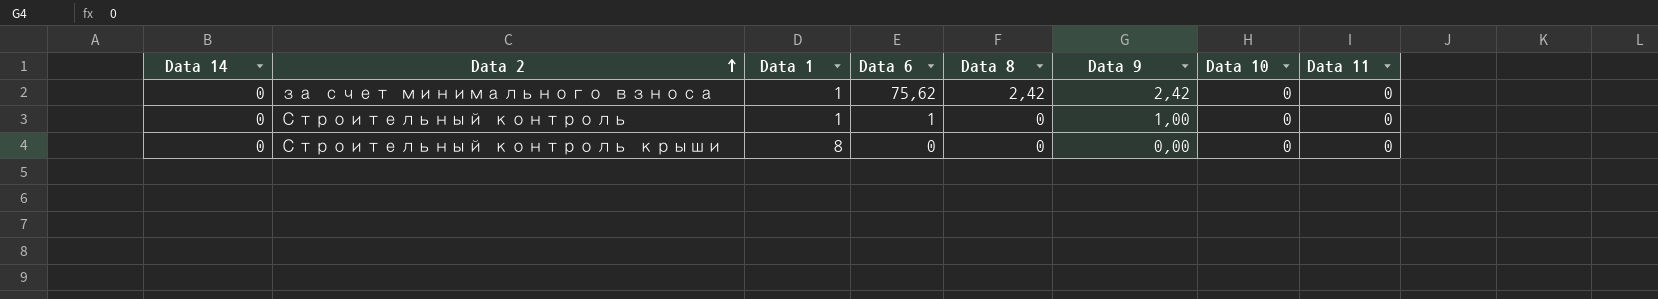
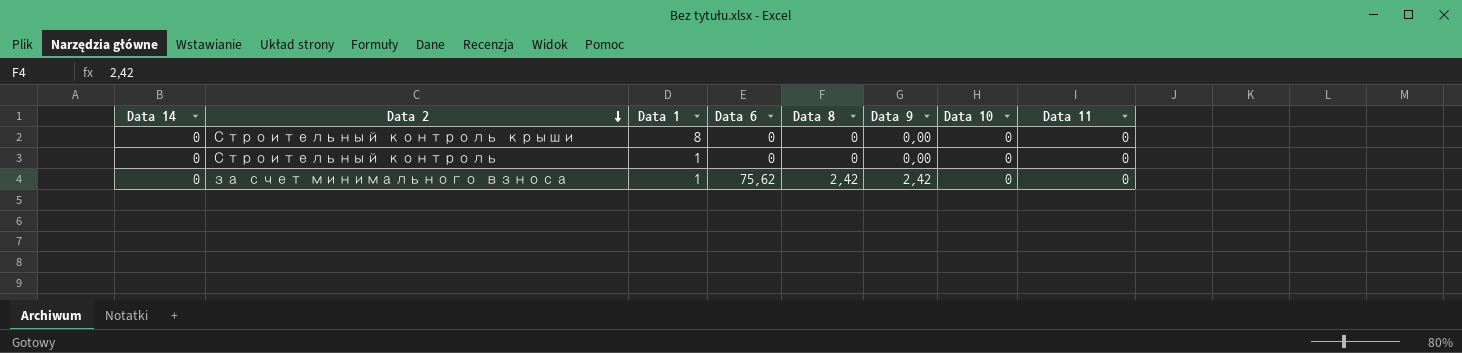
row order: Data 2 ascending -> Data 2 descending
Строительный контроль | Data 6: 1 -> 0
Строительный контроль | Data 9: 1,00 -> 0,00

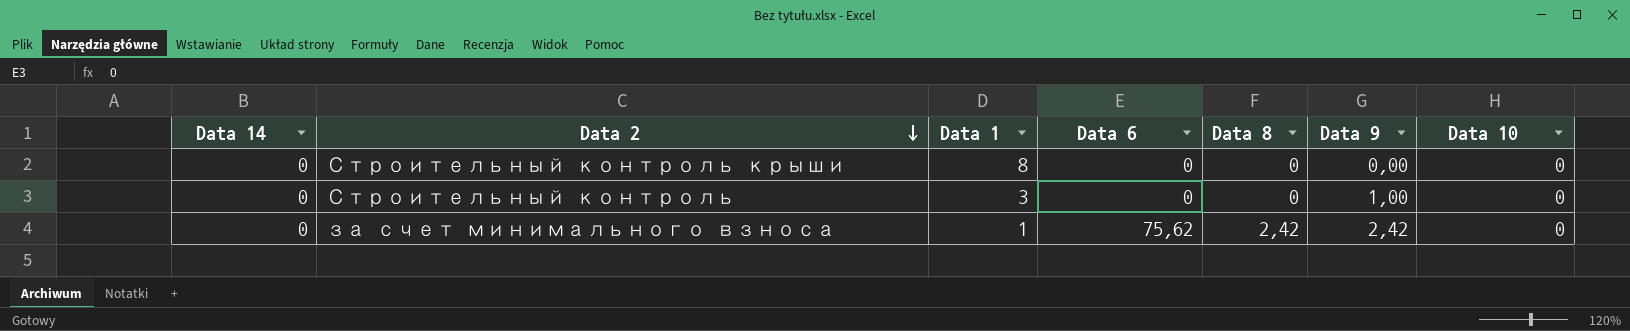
column Data 11 | position: 8 -> none
Строительный контроль | Data 1: 1 -> 3
Строительный контроль | Data 9: 0,00 -> 1,00

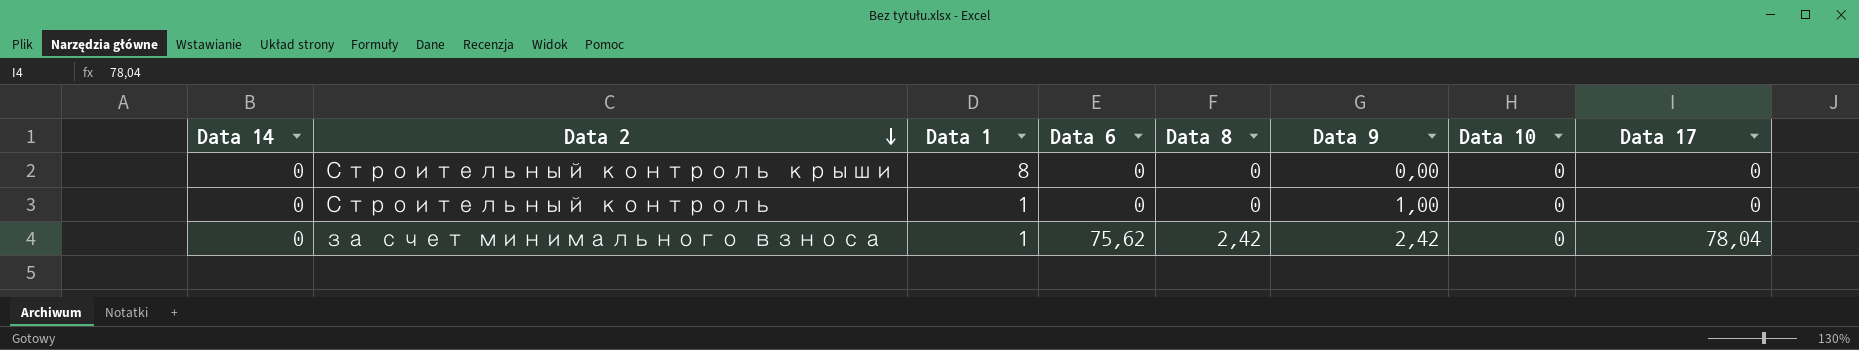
column Data 17 | position: none -> 8
Строительный контроль | Data 1: 3 -> 1

